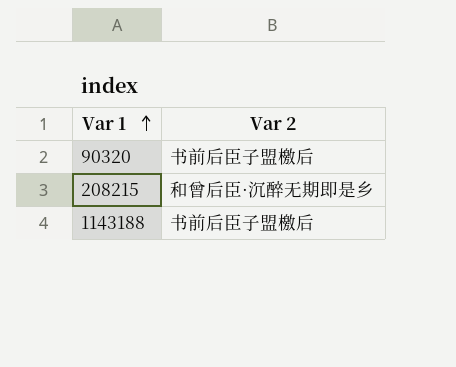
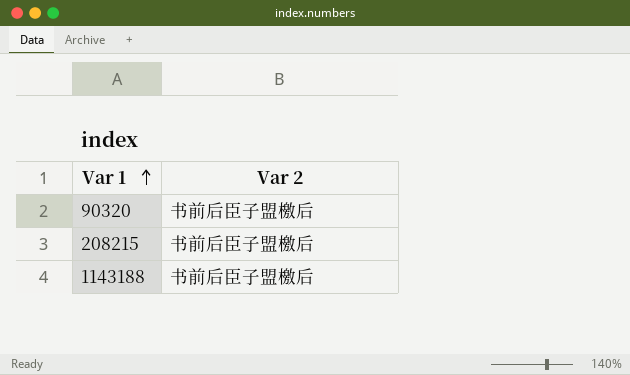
208215 | Var 2: 和曾后臣·沉醉无期即是乡 -> 书前后臣子盟檄后

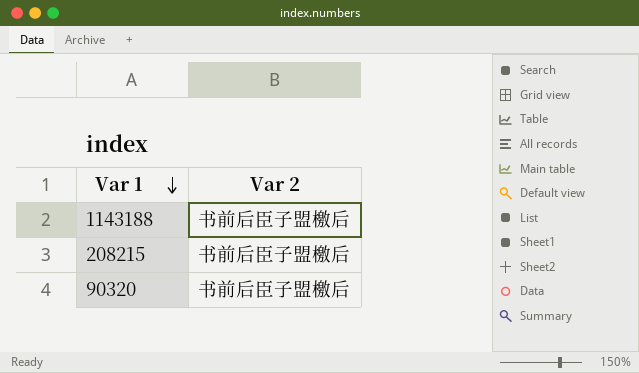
row order: Var 1 ascending -> Var 1 descending

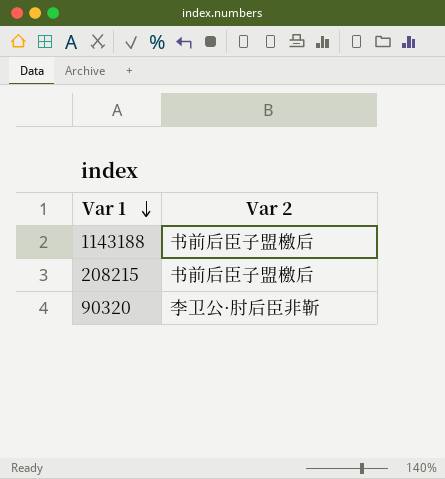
90320 | Var 2: 书前后臣子盟檄后 -> 李卫公·肘后臣非靳

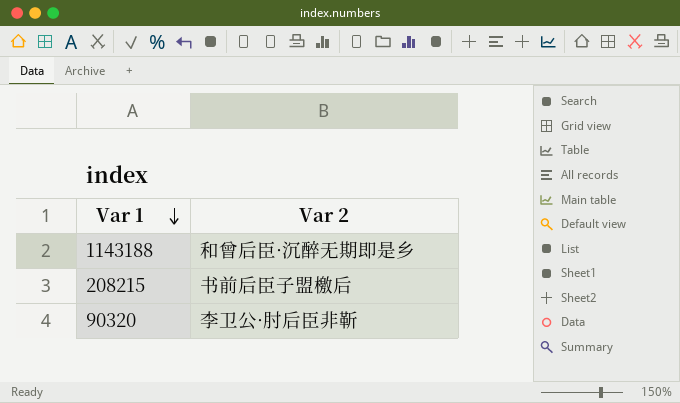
1143188 | Var 2: 书前后臣子盟檄后 -> 和曾后臣·沉醉无期即是乡

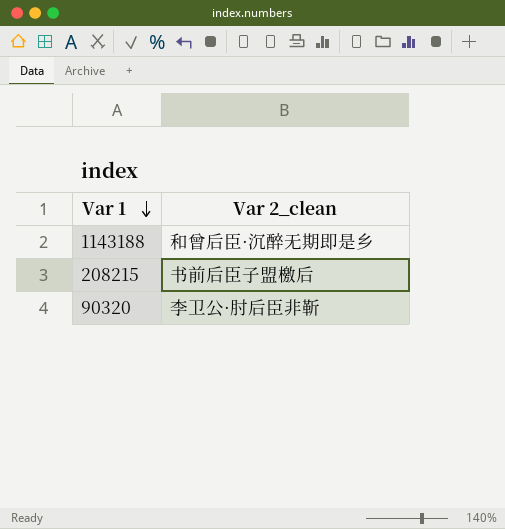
column name: Var 2 -> Var 2_clean

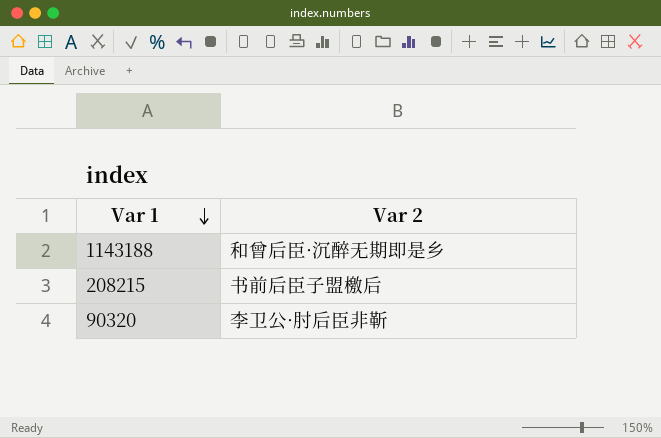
column name: Var 2_clean -> Var 2

